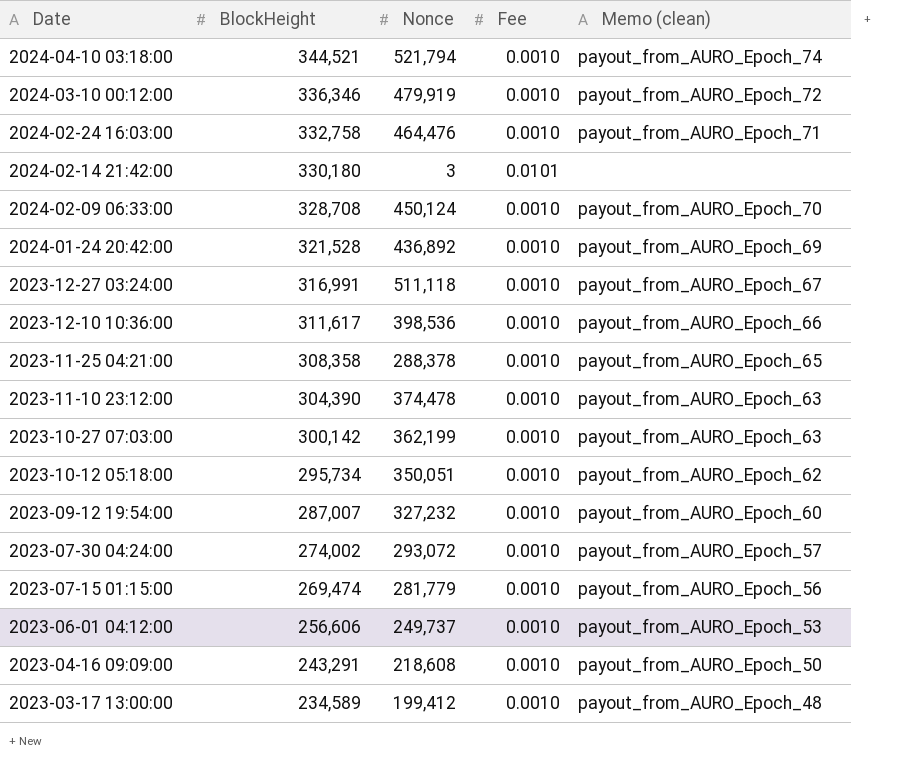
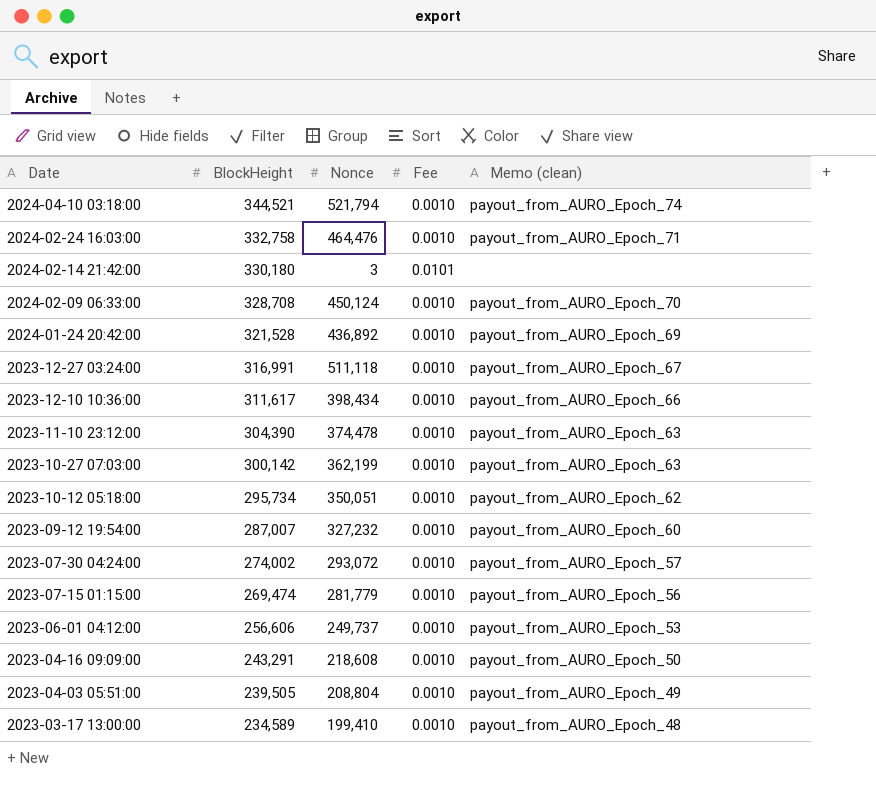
row 2024-03-10 00:12:00: 336,346 | 479,919 | 0.0010 | payout_from_AURO_Epoch_72 -> none
row 2023-11-25 04:21:00: 308,358 | 288,378 | 0.0010 | payout_from_AURO_Epoch_65 -> none
2023-12-10 10:36:00 | Nonce: 398,536 -> 398,434
row 2023-04-03 05:51:00: none -> 239,505 | 208,804 | 0.0010 | payout_from_AURO_Epoch_49
2023-03-17 13:00:00 | Nonce: 199,412 -> 199,410

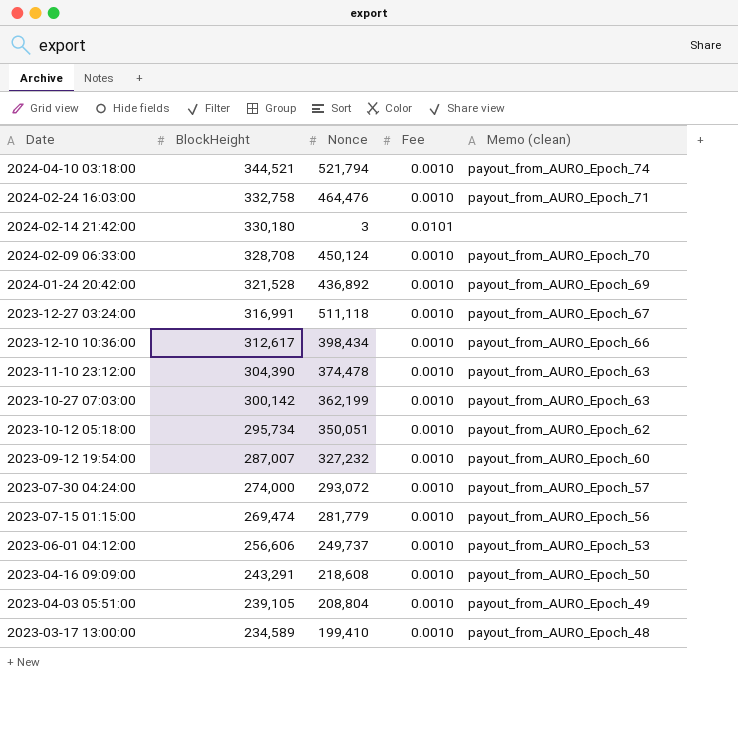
2023-12-10 10:36:00 | BlockHeight: 311,617 -> 312,617
2023-07-30 04:24:00 | BlockHeight: 274,002 -> 274,000
2023-04-03 05:51:00 | BlockHeight: 239,505 -> 239,105

